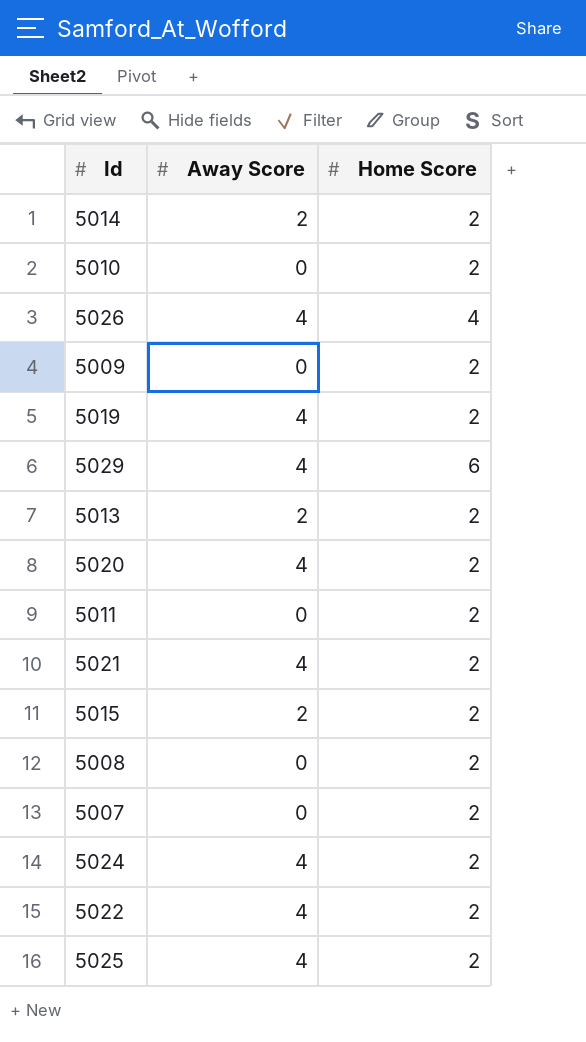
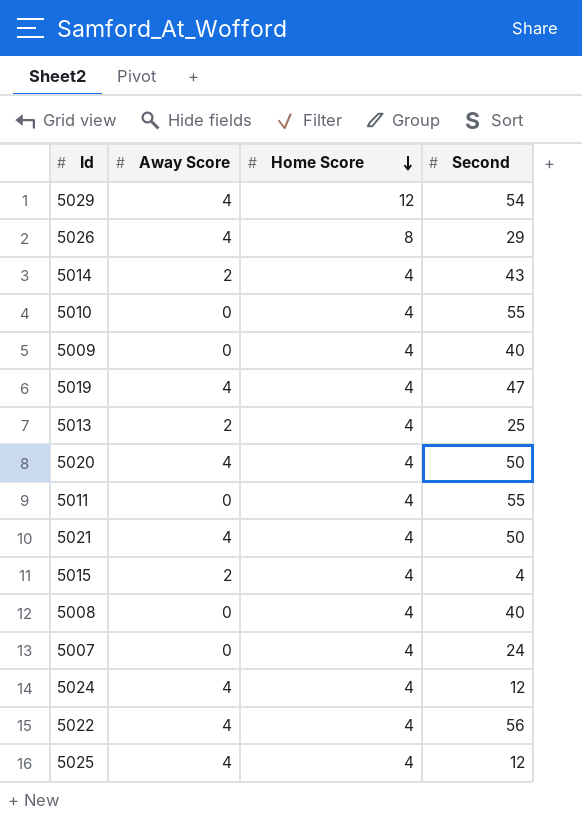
row order: none -> Home Score descending
column Second | position: none -> 4
5029 | Home Score: 6 -> 12
5026 | Home Score: 4 -> 8
5014 | Home Score: 2 -> 4
5010 | Home Score: 2 -> 4
5009 | Home Score: 2 -> 4
5019 | Home Score: 2 -> 4
5013 | Home Score: 2 -> 4
5020 | Home Score: 2 -> 4
5011 | Home Score: 2 -> 4
5021 | Home Score: 2 -> 4
5015 | Home Score: 2 -> 4
5008 | Home Score: 2 -> 4
5007 | Home Score: 2 -> 4
5024 | Home Score: 2 -> 4
5022 | Home Score: 2 -> 4
5025 | Home Score: 2 -> 4

